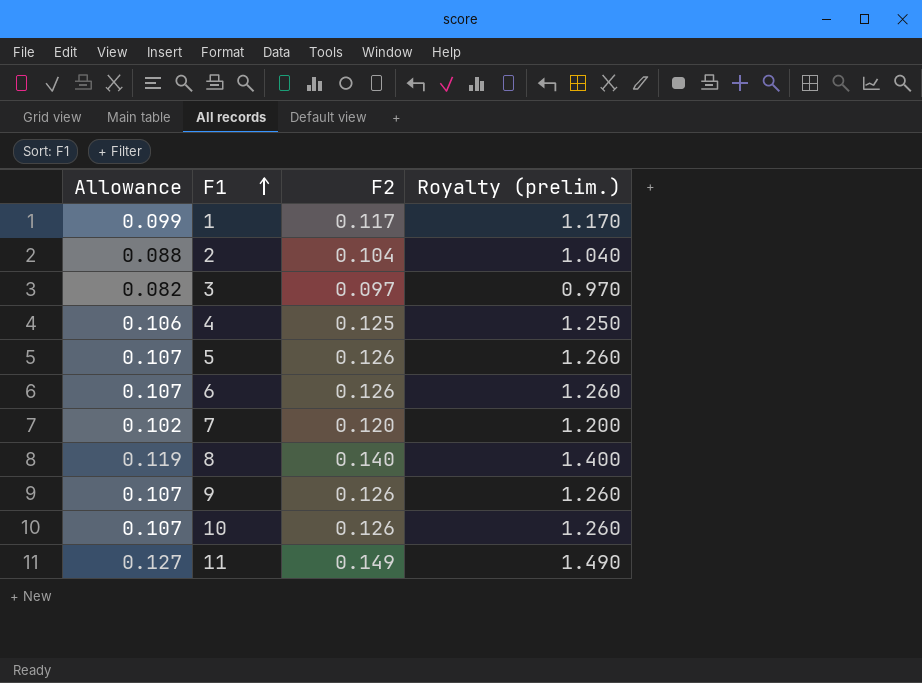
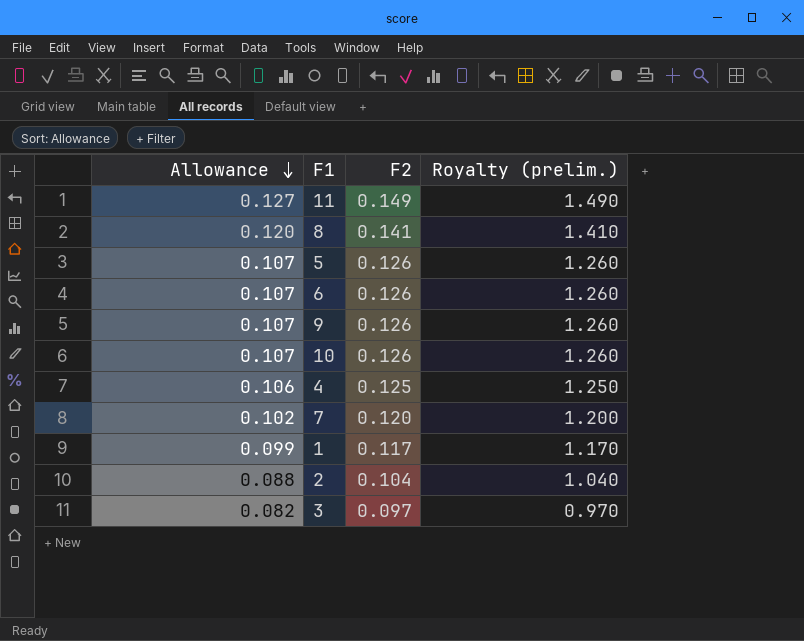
row order: F1 ascending -> Allowance descending
8 | Allowance: 0.119 -> 0.120
8 | F2: 0.140 -> 0.141
8 | Royalty (prelim.): 1.400 -> 1.410

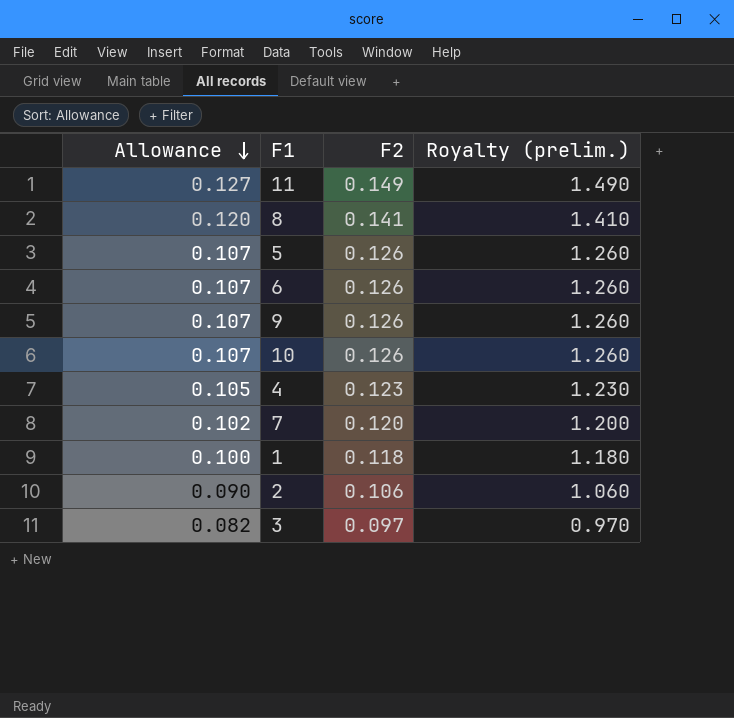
4 | Allowance: 0.106 -> 0.105
4 | F2: 0.125 -> 0.123
4 | Royalty (prelim.): 1.250 -> 1.230
1 | Allowance: 0.099 -> 0.100
1 | F2: 0.117 -> 0.118
1 | Royalty (prelim.): 1.170 -> 1.180
2 | Allowance: 0.088 -> 0.090
2 | F2: 0.104 -> 0.106
2 | Royalty (prelim.): 1.040 -> 1.060

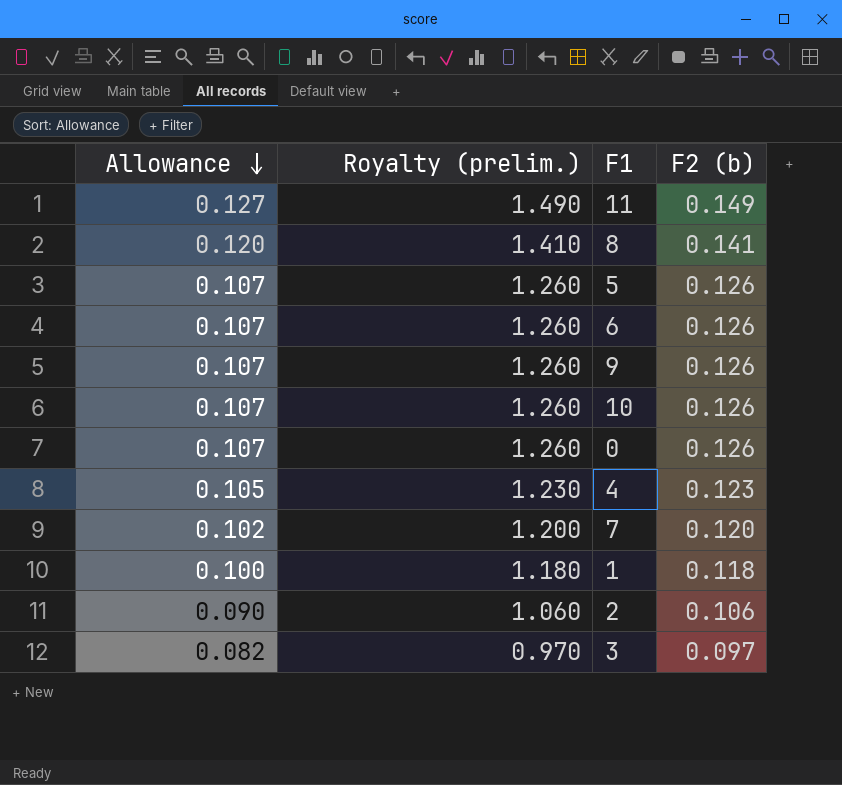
column Royalty (prelim.) | position: 4 -> 2
column name: F2 -> F2 (b)
row 0: none -> 0.107 | 1.260 | 0.126

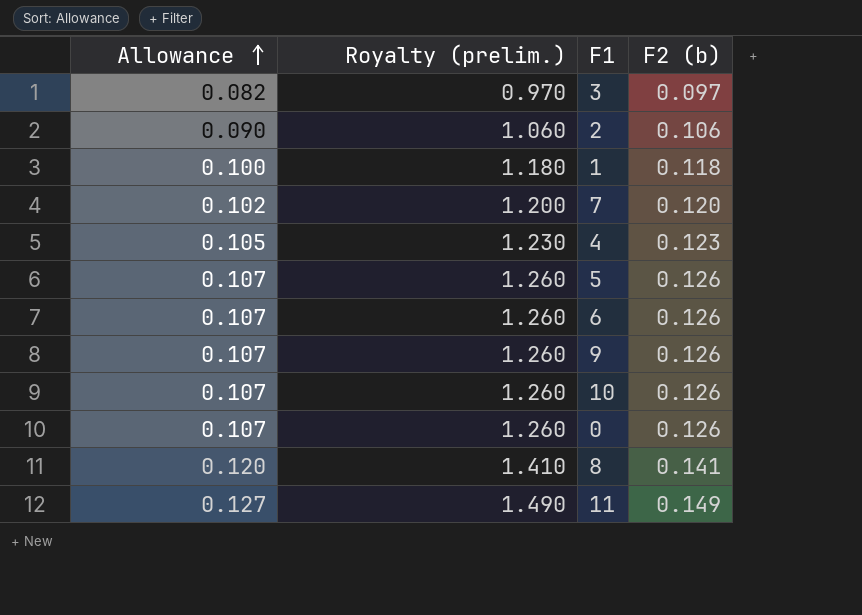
row order: Allowance descending -> Allowance ascending

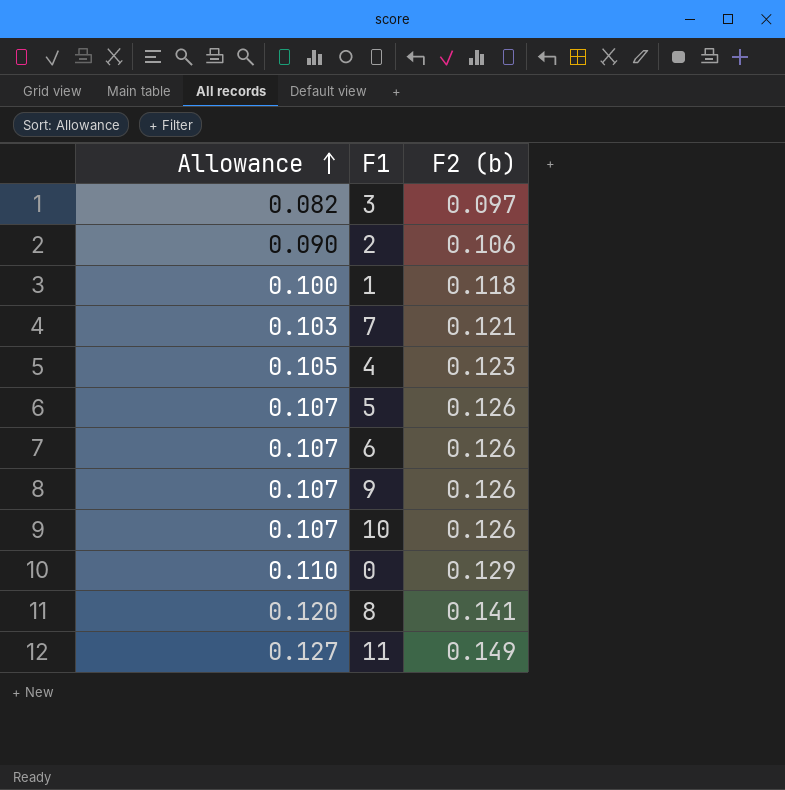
column Royalty (prelim.) | formula: [F2 (b)] * 10 -> none
7 | Allowance: 0.102 -> 0.103
7 | F2 (b): 0.120 -> 0.121
0 | Allowance: 0.107 -> 0.110
0 | F2 (b): 0.126 -> 0.129

